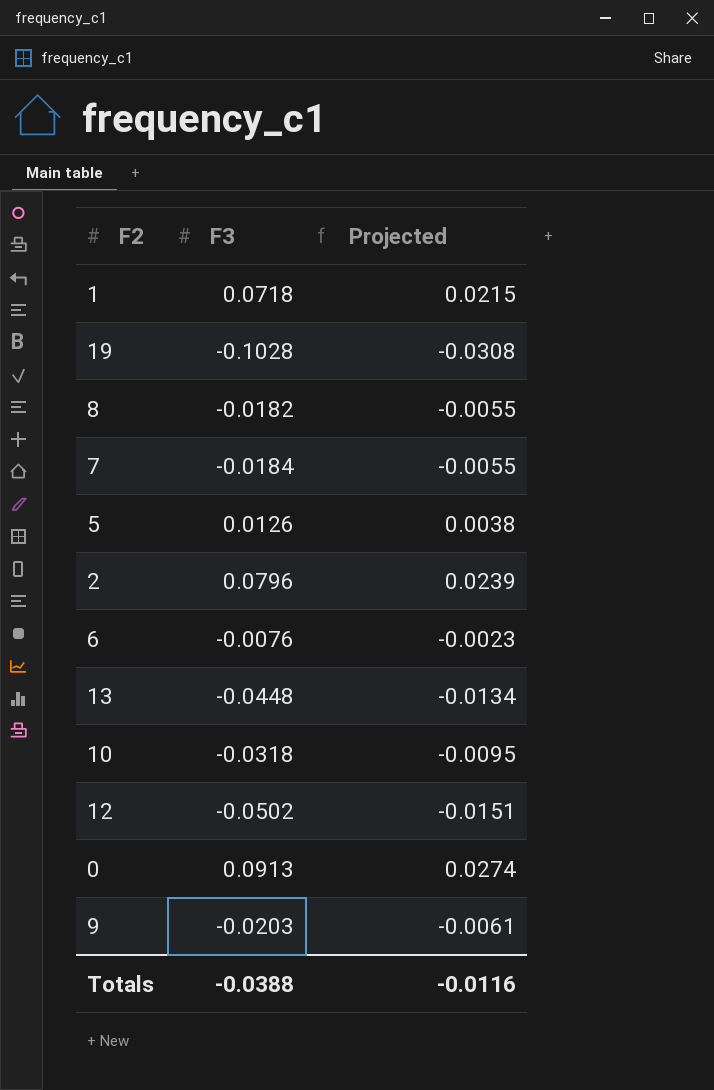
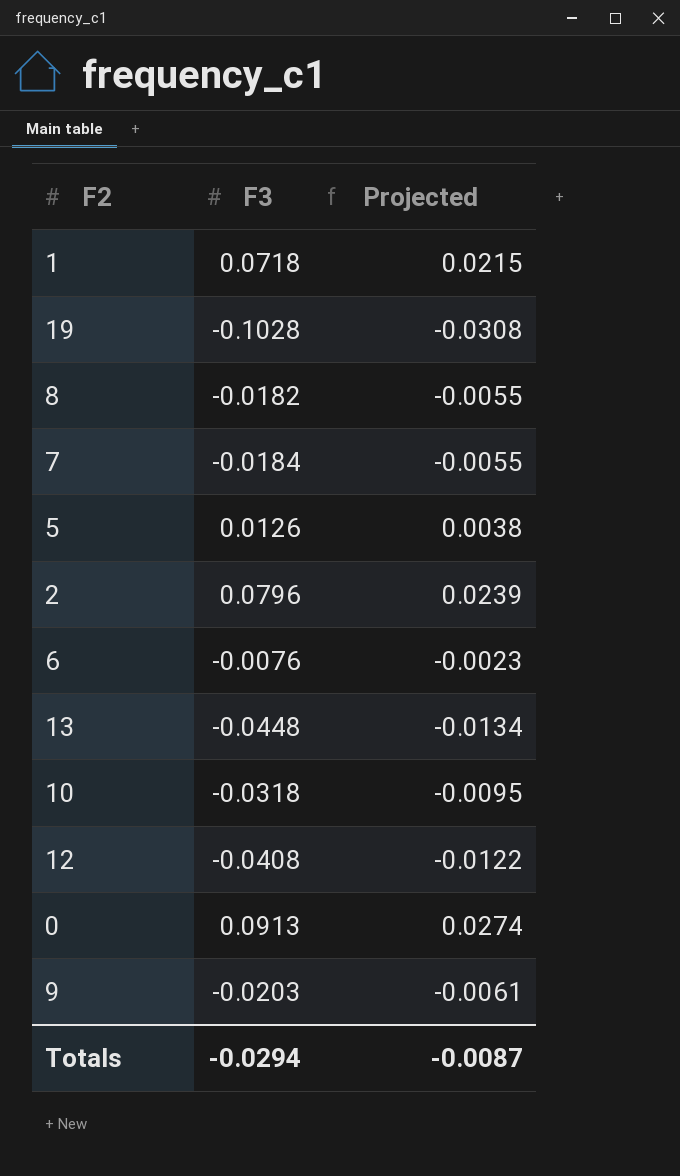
12 | F3: -0.0502 -> -0.0408
12 | Projected: -0.0151 -> -0.0122
Totals | F3: -0.0388 -> -0.0294
Totals | Projected: -0.0116 -> -0.0087

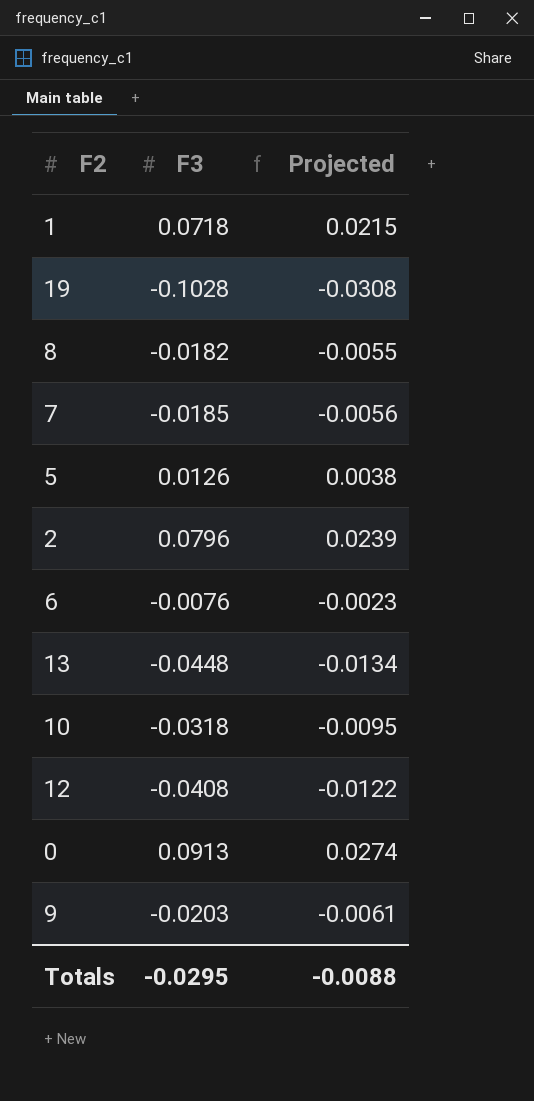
7 | F3: -0.0184 -> -0.0185
7 | Projected: -0.0055 -> -0.0056
Totals | F3: -0.0294 -> -0.0295
Totals | Projected: -0.0087 -> -0.0088

